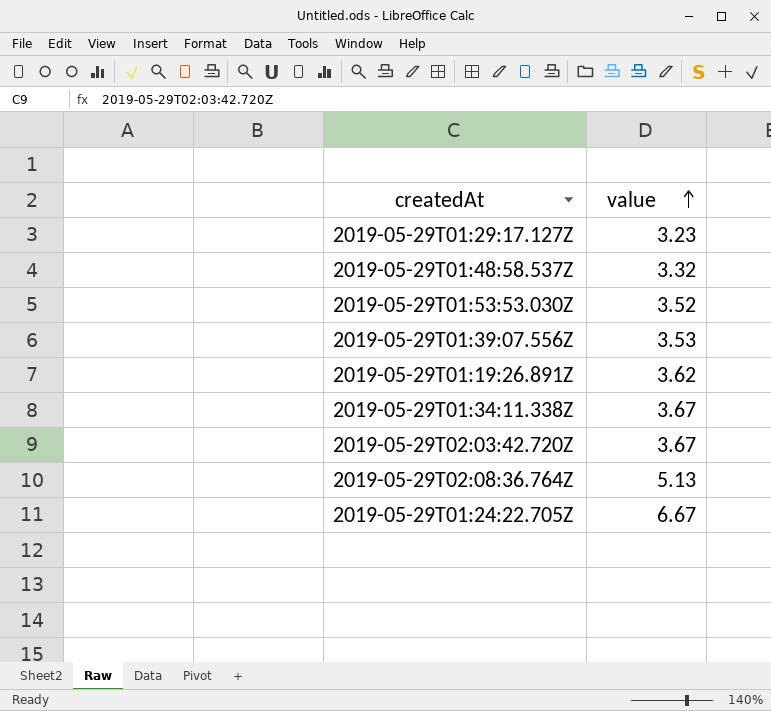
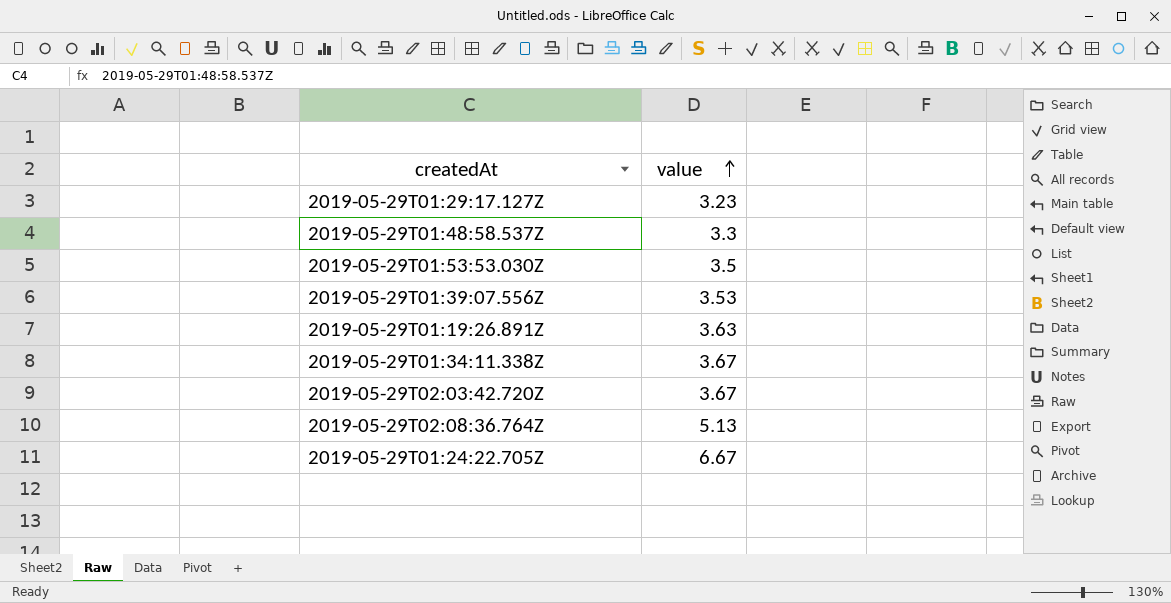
2019-05-29T01:48:58.537Z | value: 3.32 -> 3.3
2019-05-29T01:53:53.030Z | value: 3.52 -> 3.5
2019-05-29T01:19:26.891Z | value: 3.62 -> 3.63

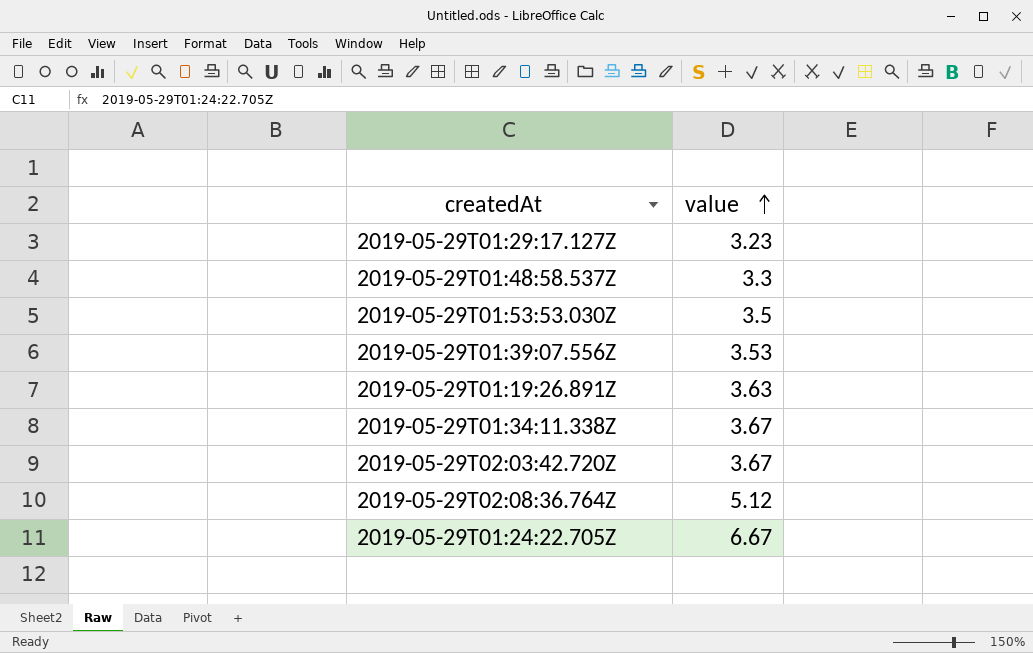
2019-05-29T02:08:36.764Z | value: 5.13 -> 5.12

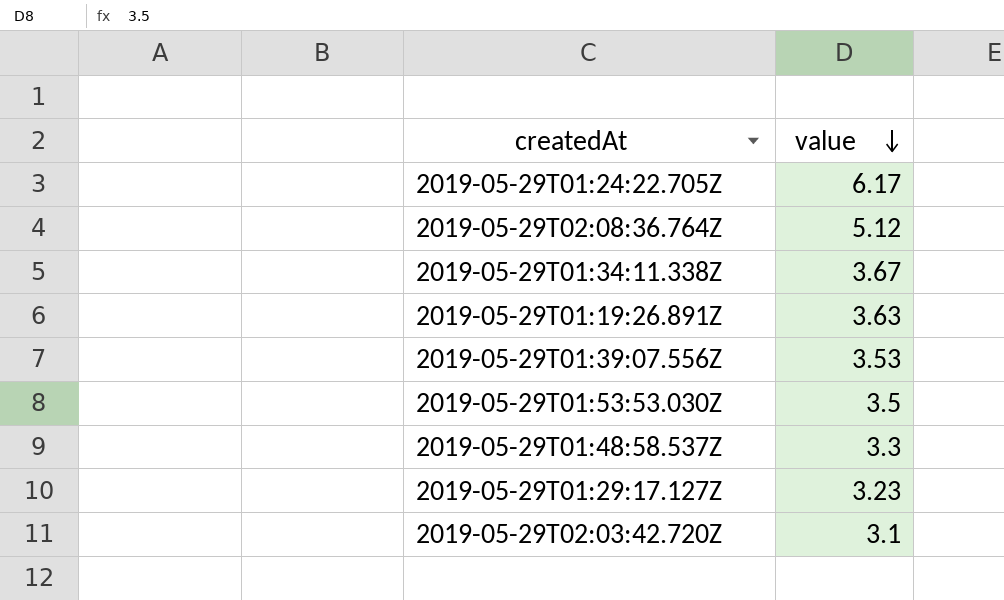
row order: value ascending -> value descending
2019-05-29T01:24:22.705Z | value: 6.67 -> 6.17
2019-05-29T02:03:42.720Z | value: 3.67 -> 3.1

